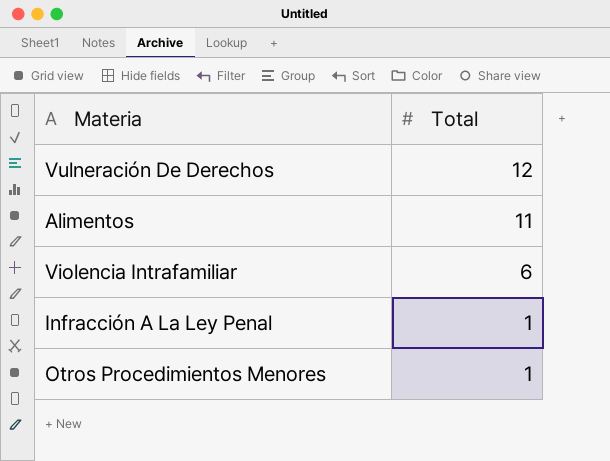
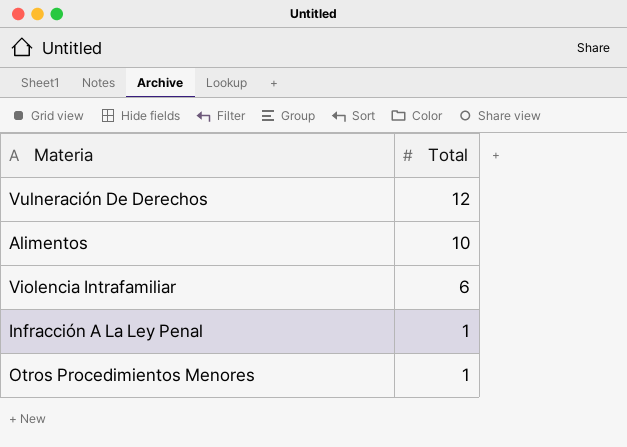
Alimentos | Total: 11 -> 10

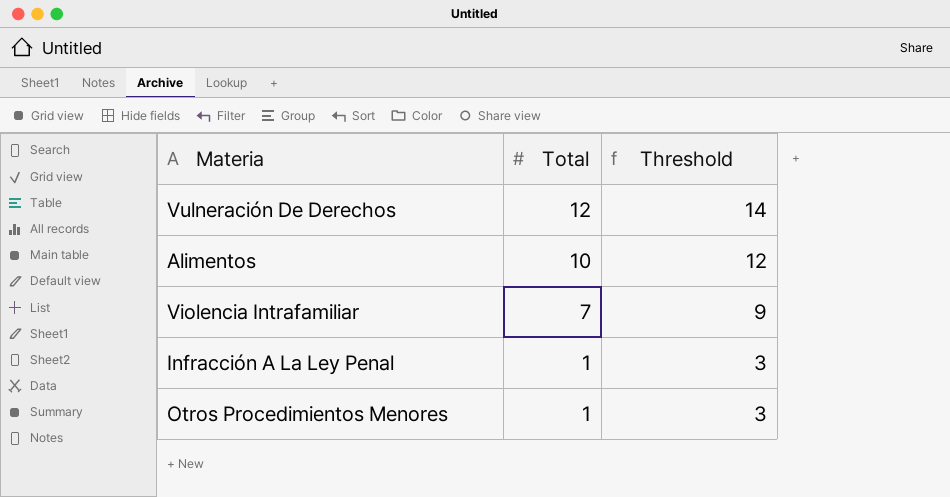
column Threshold | formula: none -> [Total] + 2
Violencia Intrafamiliar | Total: 6 -> 7

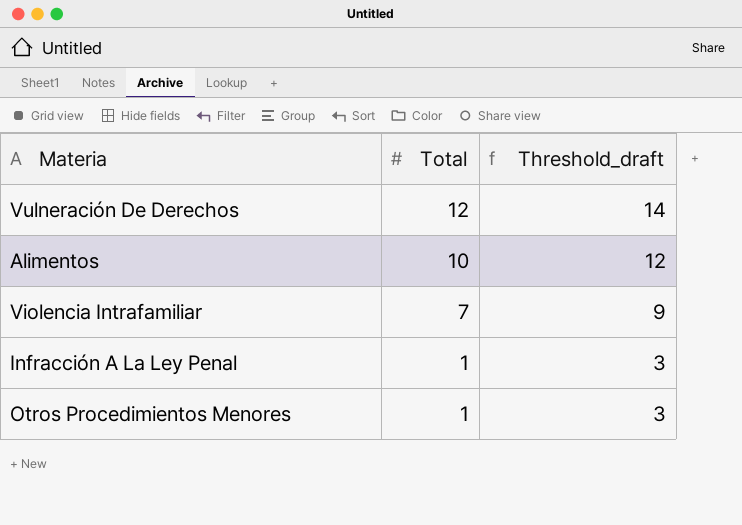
column name: Threshold -> Threshold_draft

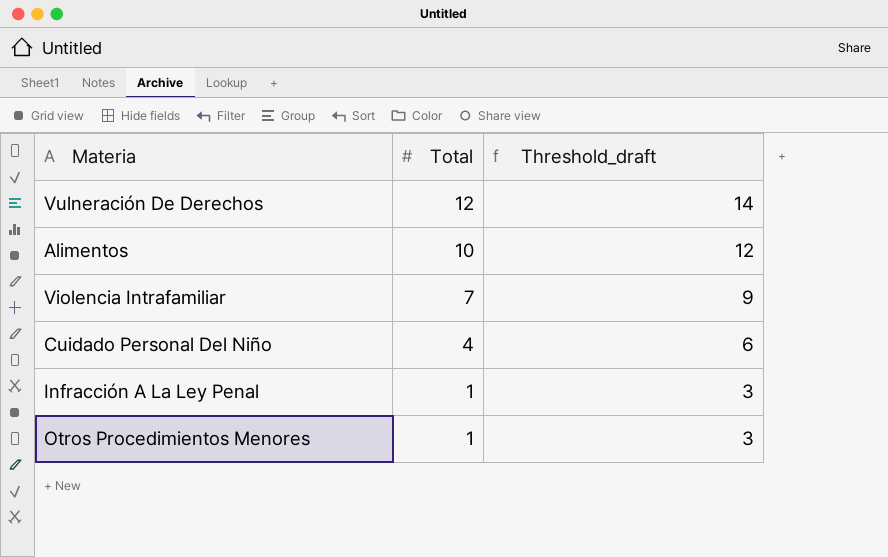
row Cuidado Personal Del Niño: none -> 4 | 6

